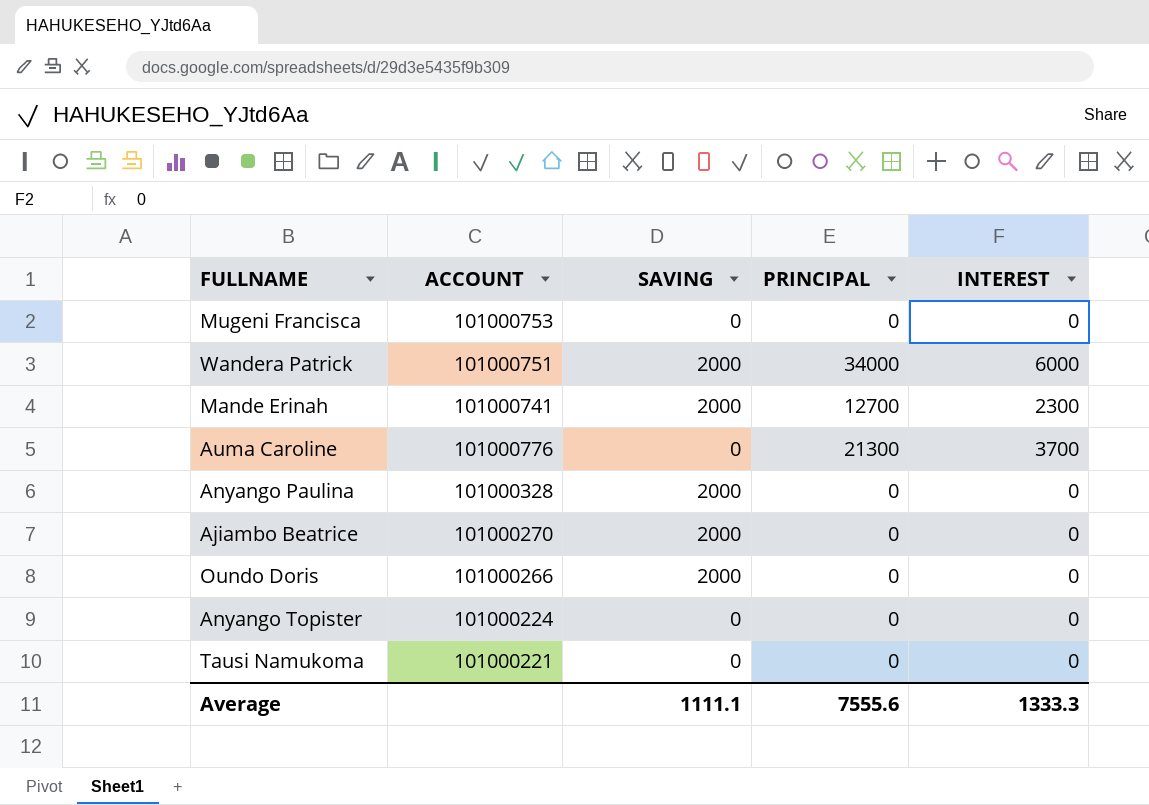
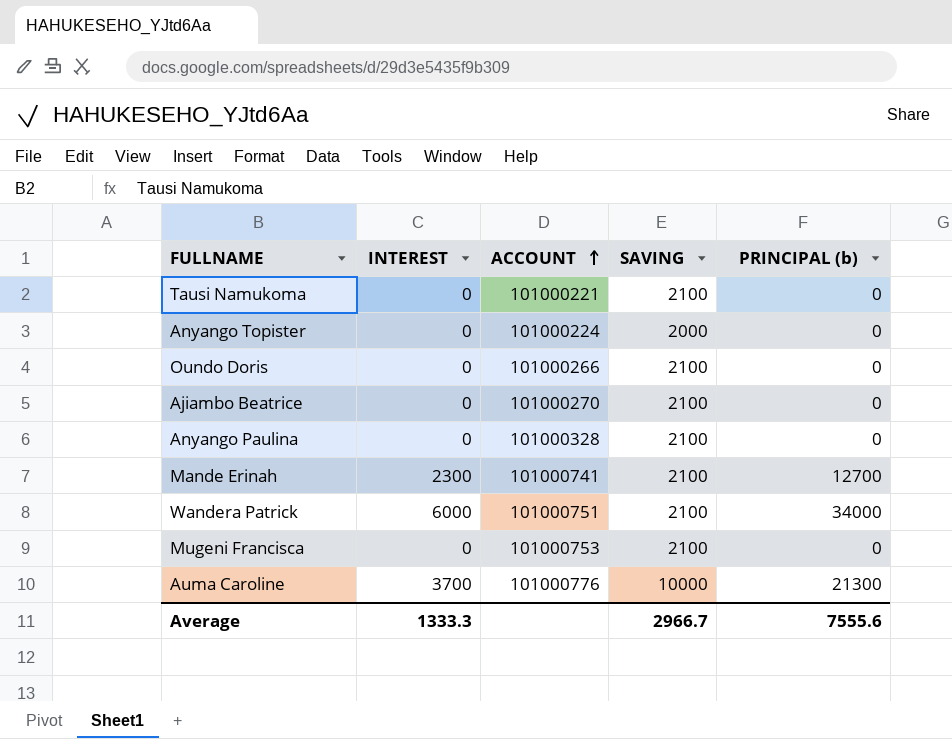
row order: none -> ACCOUNT ascending
column INTEREST | position: 5 -> 2
column name: PRINCIPAL -> PRINCIPAL (b)
Tausi Namukoma | SAVING: 0 -> 2100
Anyango Topister | SAVING: 0 -> 2000
Oundo Doris | SAVING: 2000 -> 2100
Ajiambo Beatrice | SAVING: 2000 -> 2100
Anyango Paulina | SAVING: 2000 -> 2100
Mande Erinah | SAVING: 2000 -> 2100
Wandera Patrick | SAVING: 2000 -> 2100
Mugeni Francisca | SAVING: 0 -> 2100
Auma Caroline | SAVING: 0 -> 10000
Average | SAVING: 1111.1 -> 2966.7

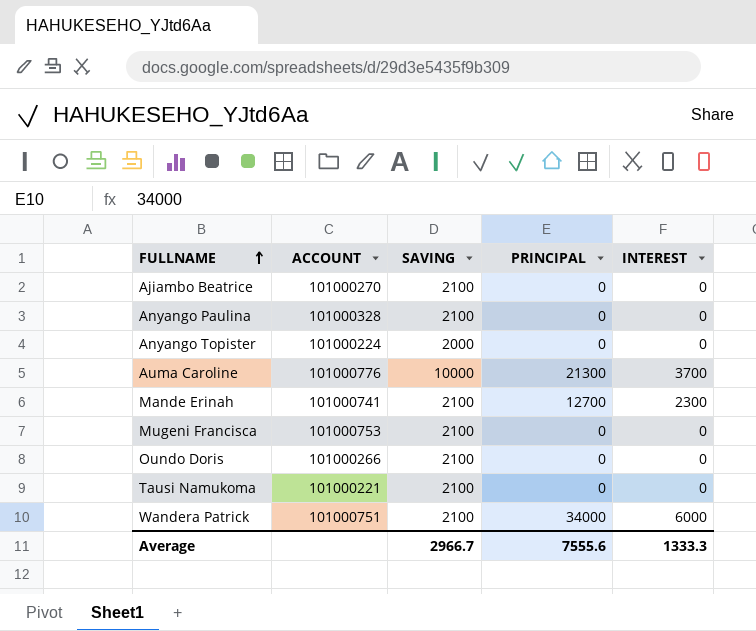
row order: ACCOUNT ascending -> FULLNAME ascending
column name: PRINCIPAL (b) -> PRINCIPAL
column INTEREST | position: 2 -> 5

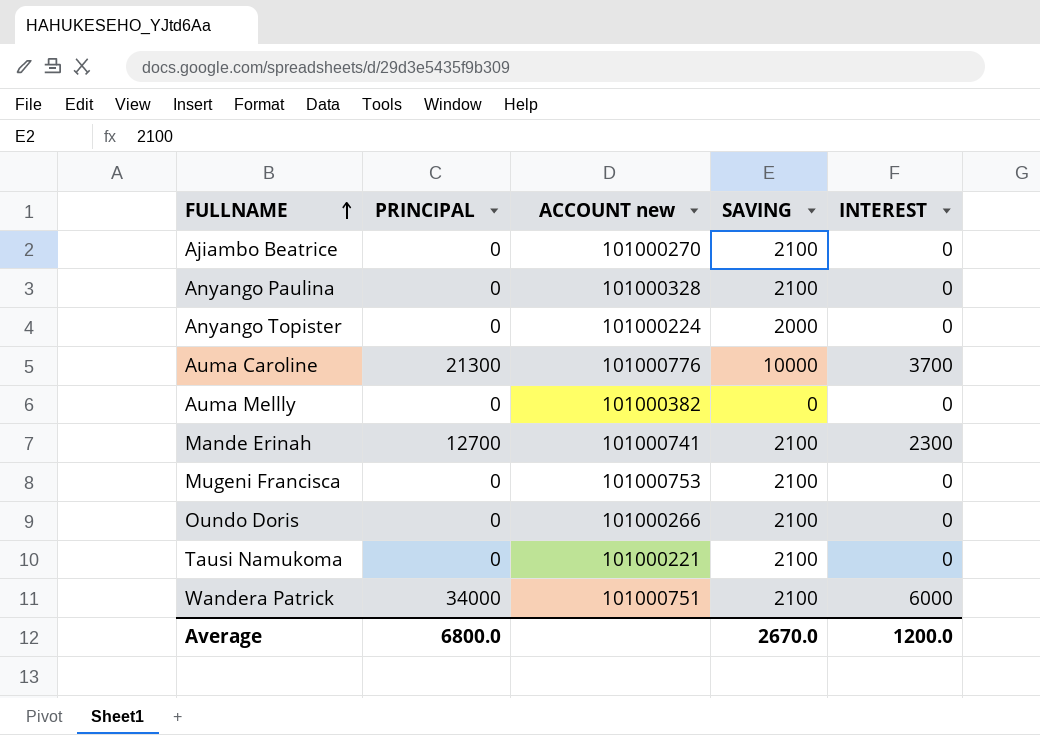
column PRINCIPAL | position: 4 -> 2
column name: ACCOUNT -> ACCOUNT new
row Auma Mellly: none -> 0 | 101000382 | 0 | 0
Average | PRINCIPAL: 7555.6 -> 6800.0
Average | SAVING: 2966.7 -> 2670.0
Average | INTEREST: 1333.3 -> 1200.0

